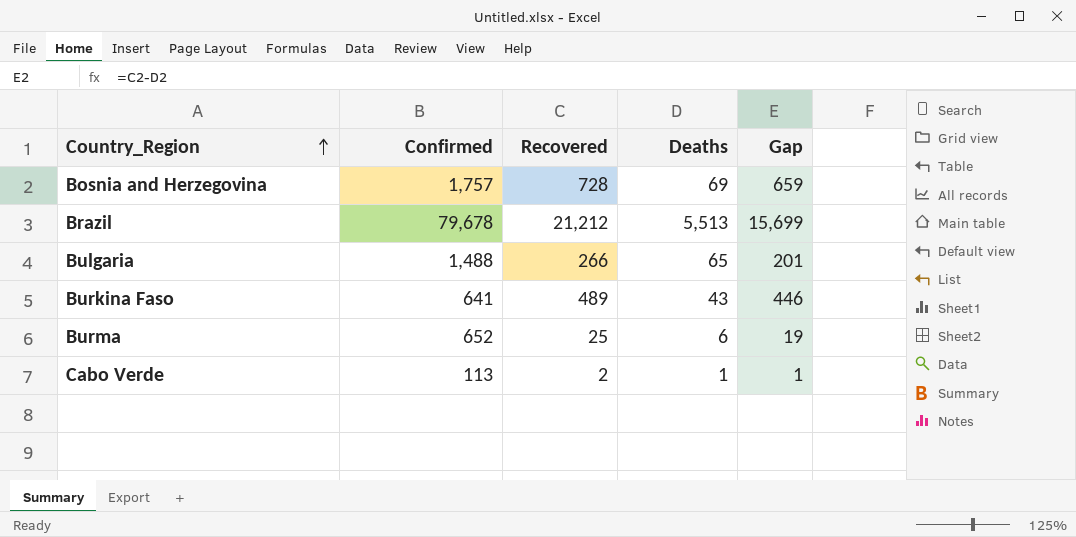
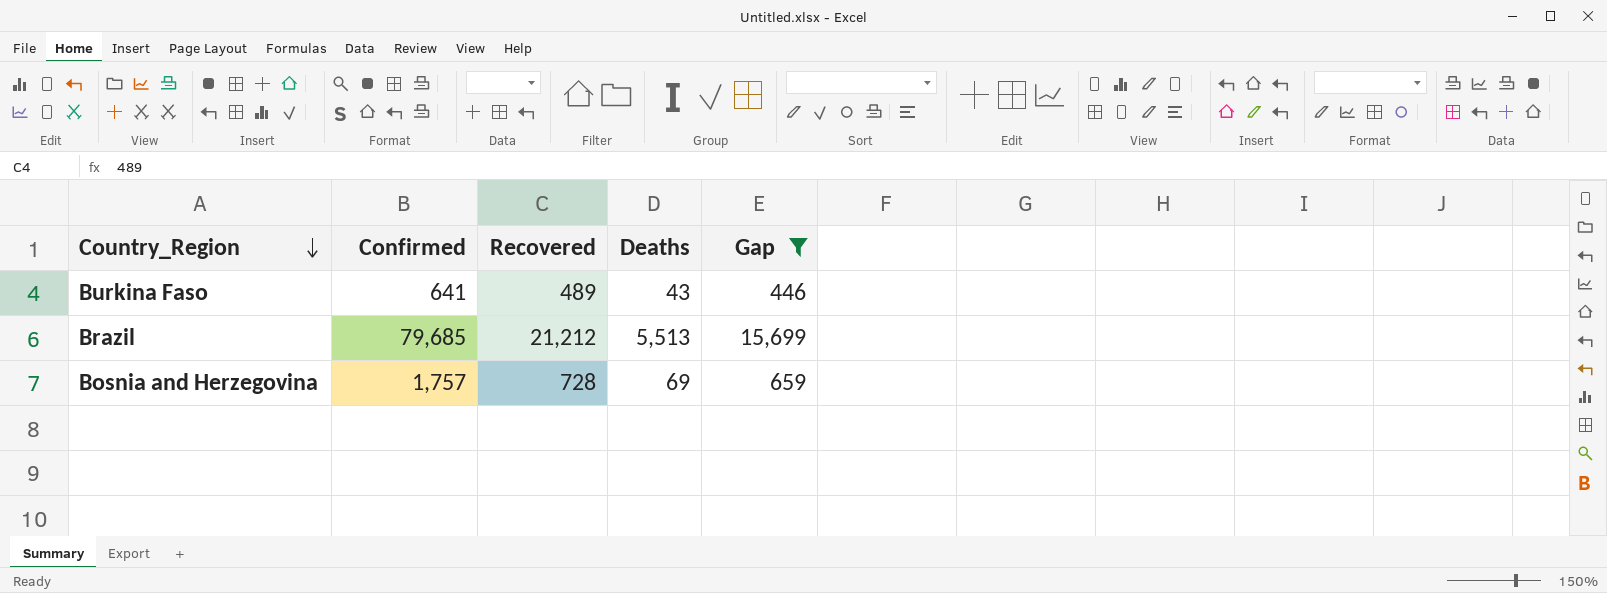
filter: none -> Gap >= 446
row order: Country_Region ascending -> Country_Region descending
Brazil | Confirmed: 79,678 -> 79,685

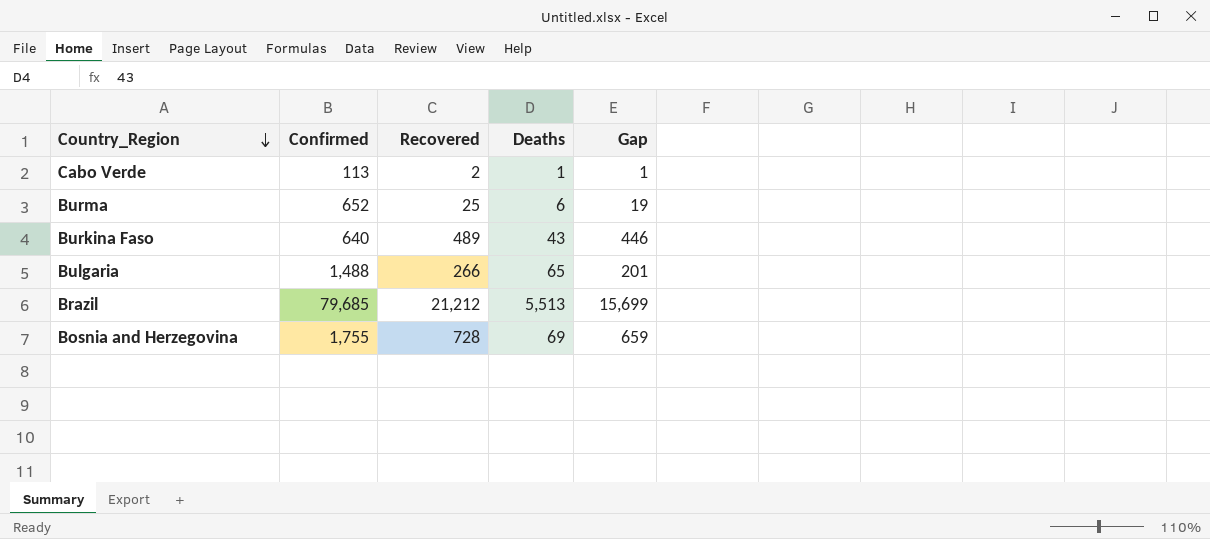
filter: Gap >= 446 -> none
Burkina Faso | Confirmed: 641 -> 640
Bosnia and Herzegovina | Confirmed: 1,757 -> 1,755

